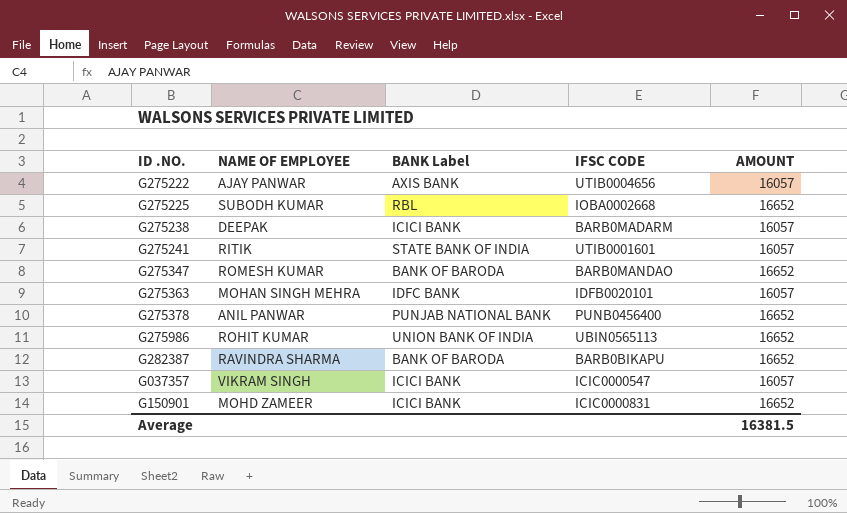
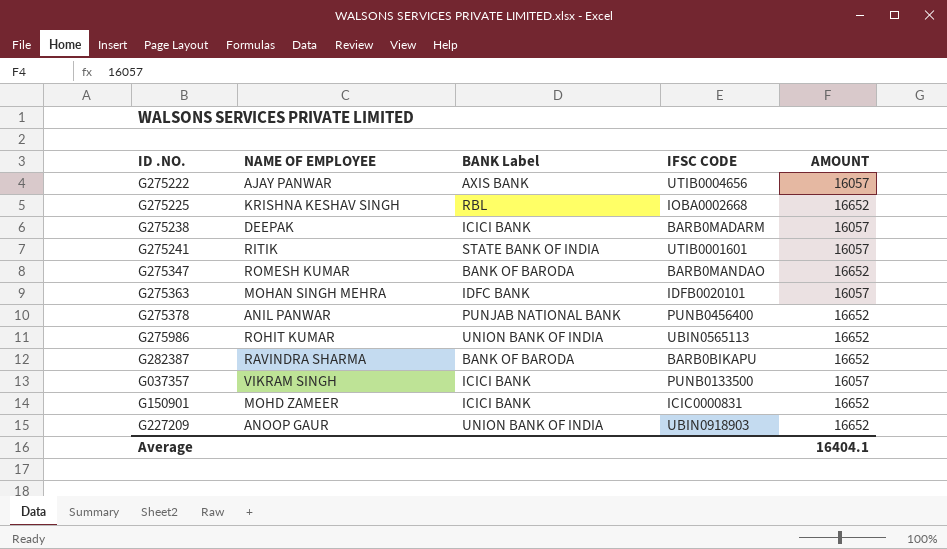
G275225 | NAME OF EMPLOYEE: SUBODH KUMAR -> KRISHNA KESHAV SINGH
G037357 | IFSC CODE: ICIC0000547 -> PUNB0133500
row G227209: none -> ANOOP GAUR | UNION BANK OF INDIA | UBIN0918903 | 16652
Average | AMOUNT: 16381.5 -> 16404.1

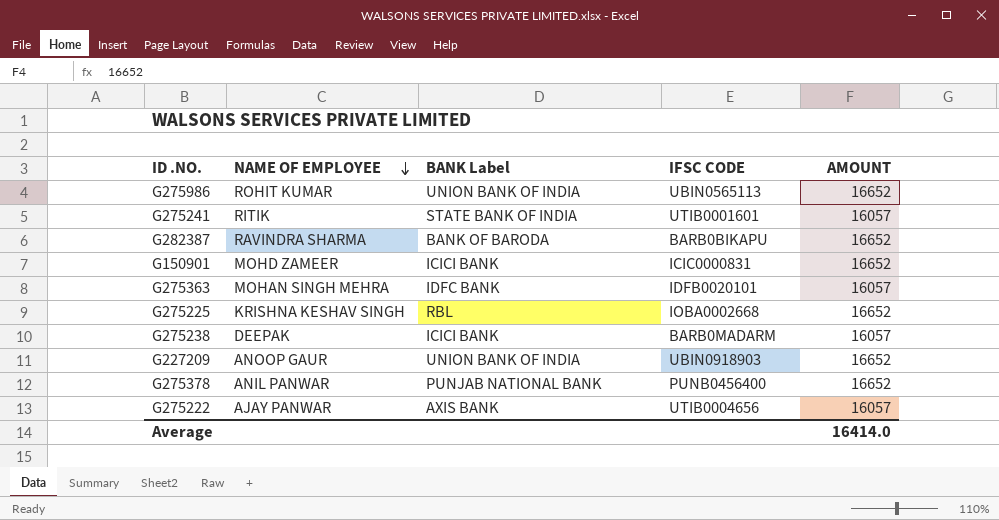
row order: none -> NAME OF EMPLOYEE descending
row G275347: ROMESH KUMAR | BANK OF BARODA | BARB0MANDAO | 16652 -> none
row G037357: VIKRAM SINGH | ICICI BANK | PUNB0133500 | 16057 -> none
Average | AMOUNT: 16404.1 -> 16414.0

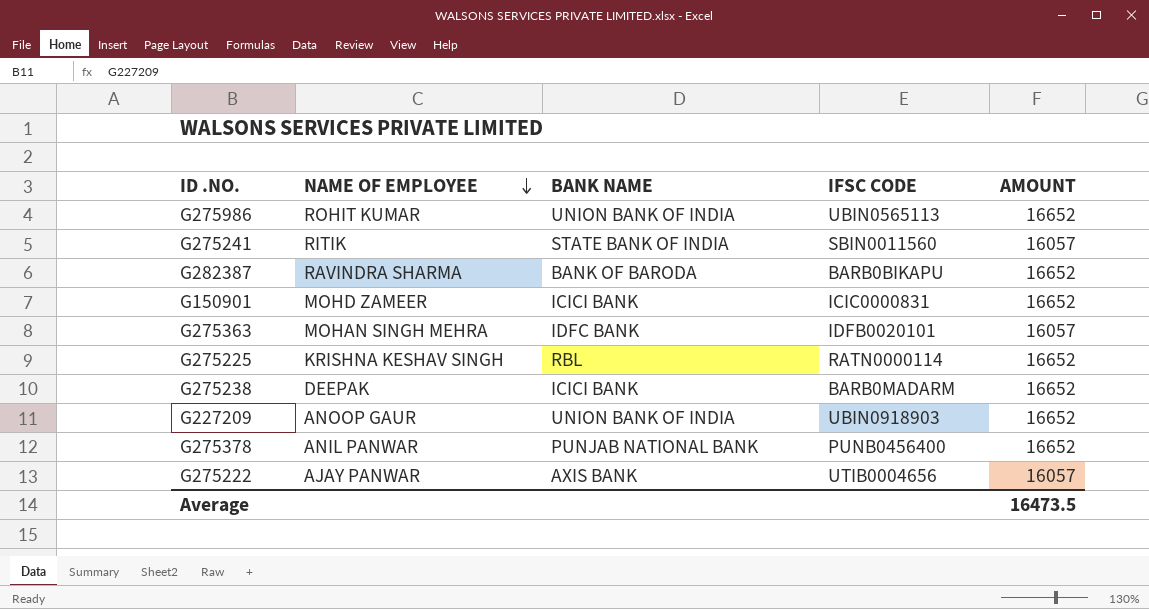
column name: BANK Label -> BANK NAME
G275241 | IFSC CODE: UTIB0001601 -> SBIN0011560
G275225 | IFSC CODE: IOBA0002668 -> RATN0000114
G275238 | AMOUNT: 16057 -> 16652
Average | AMOUNT: 16414.0 -> 16473.5

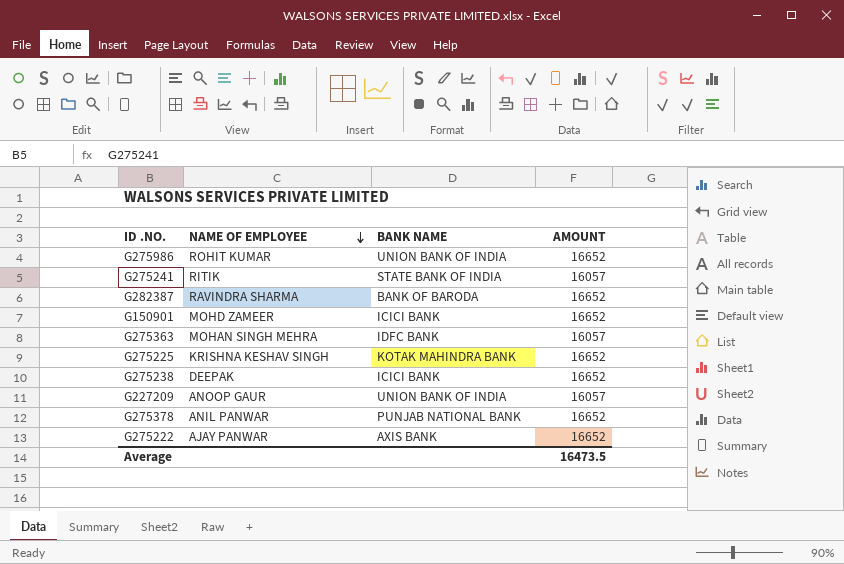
column IFSC CODE | position: 4 -> none
G275225 | BANK NAME: RBL -> KOTAK MAHINDRA BANK
G227209 | AMOUNT: 16652 -> 16057
G275222 | AMOUNT: 16057 -> 16652

